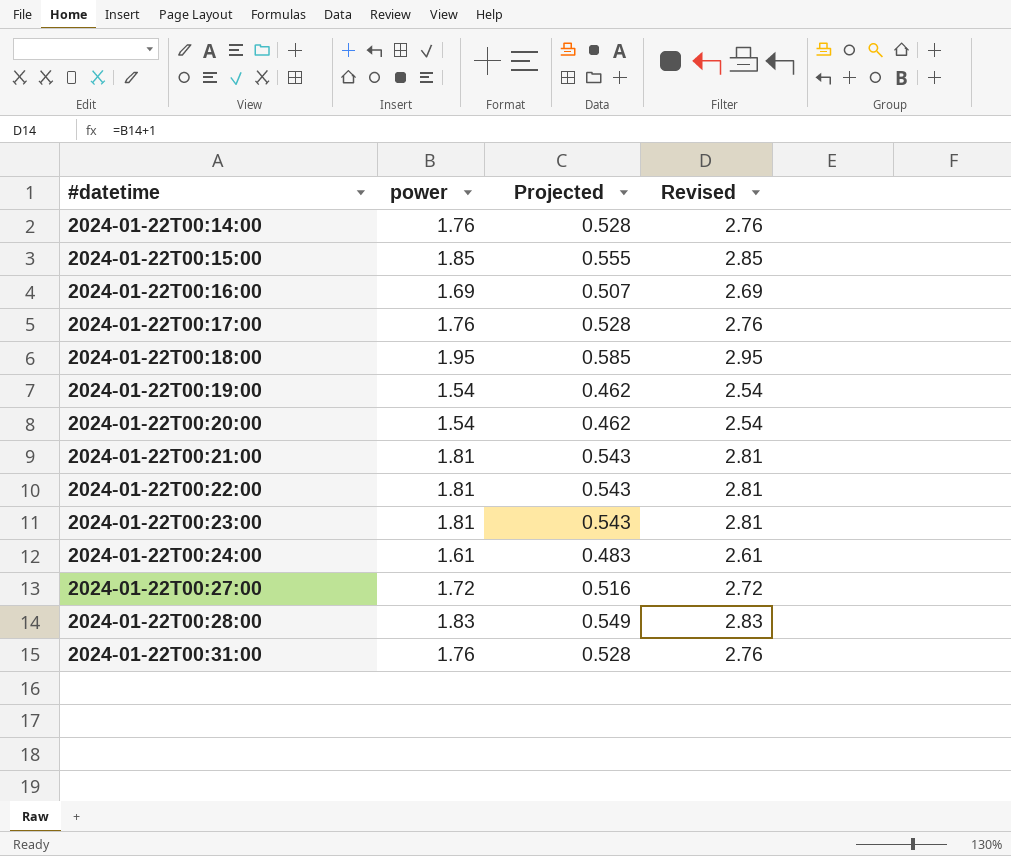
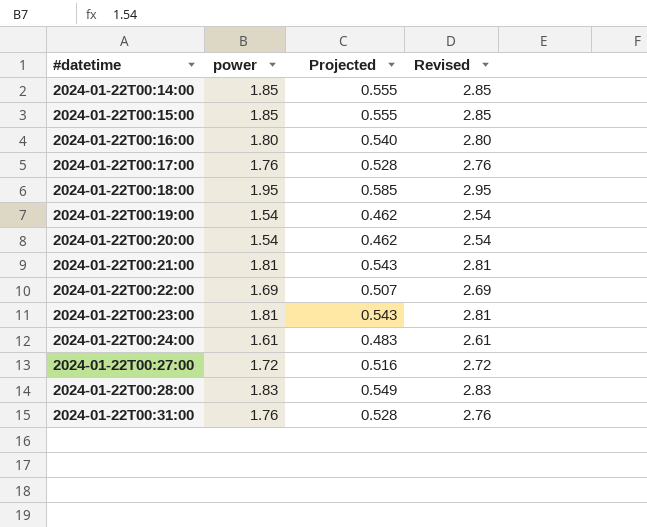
2024-01-22T00:14:00 | power: 1.76 -> 1.85
2024-01-22T00:14:00 | Projected: 0.528 -> 0.555
2024-01-22T00:14:00 | Revised: 2.76 -> 2.85
2024-01-22T00:16:00 | power: 1.69 -> 1.80
2024-01-22T00:16:00 | Projected: 0.507 -> 0.540
2024-01-22T00:16:00 | Revised: 2.69 -> 2.80
2024-01-22T00:22:00 | power: 1.81 -> 1.69
2024-01-22T00:22:00 | Projected: 0.543 -> 0.507
2024-01-22T00:22:00 | Revised: 2.81 -> 2.69

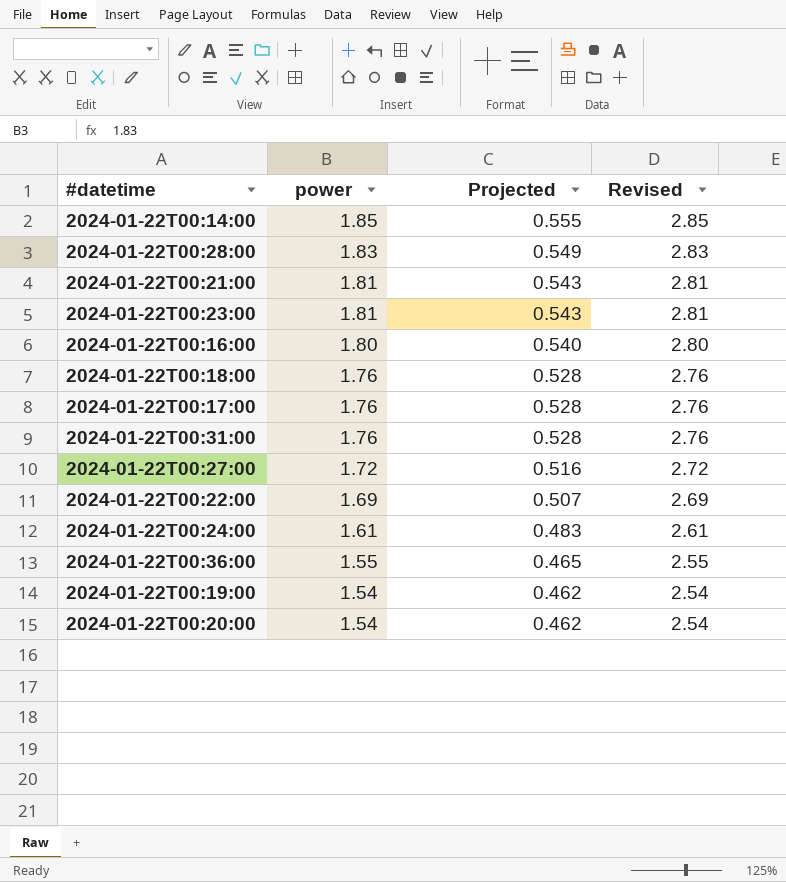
row order: #datetime ascending -> power descending
row 2024-01-22T00:15:00: 1.85 | 0.555 | 2.85 -> none
2024-01-22T00:18:00 | power: 1.95 -> 1.76
2024-01-22T00:18:00 | Projected: 0.585 -> 0.528
2024-01-22T00:18:00 | Revised: 2.95 -> 2.76
row 2024-01-22T00:36:00: none -> 1.55 | 0.465 | 2.55

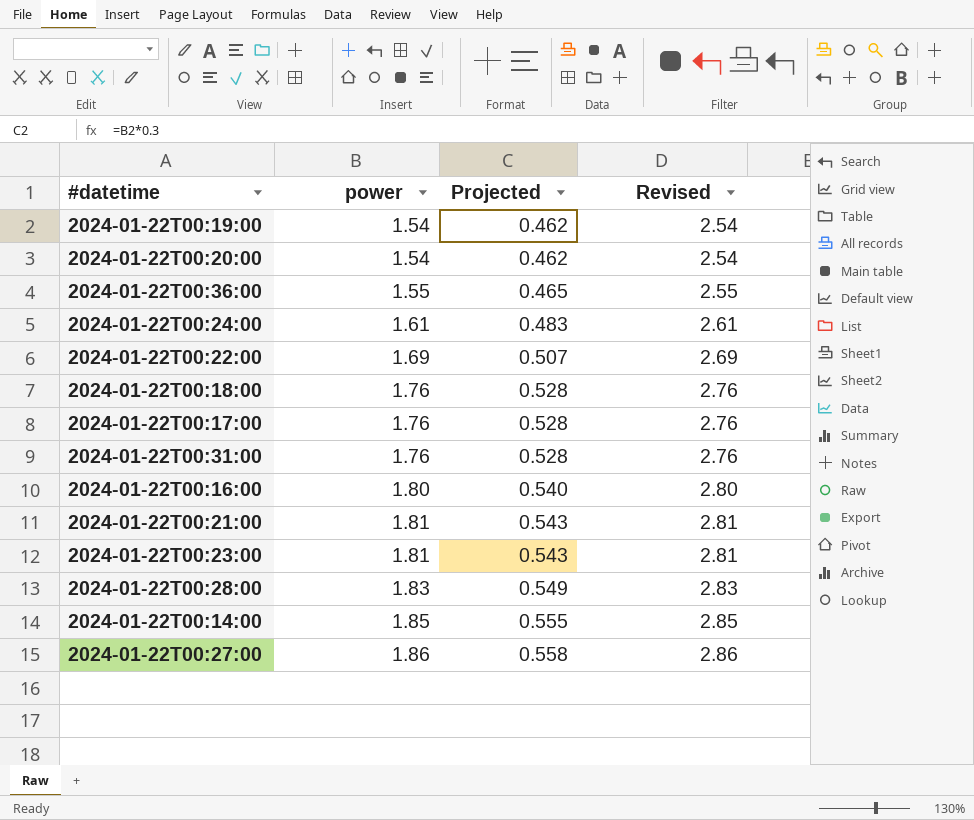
row order: power descending -> power ascending
2024-01-22T00:27:00 | power: 1.72 -> 1.86
2024-01-22T00:27:00 | Projected: 0.516 -> 0.558
2024-01-22T00:27:00 | Revised: 2.72 -> 2.86

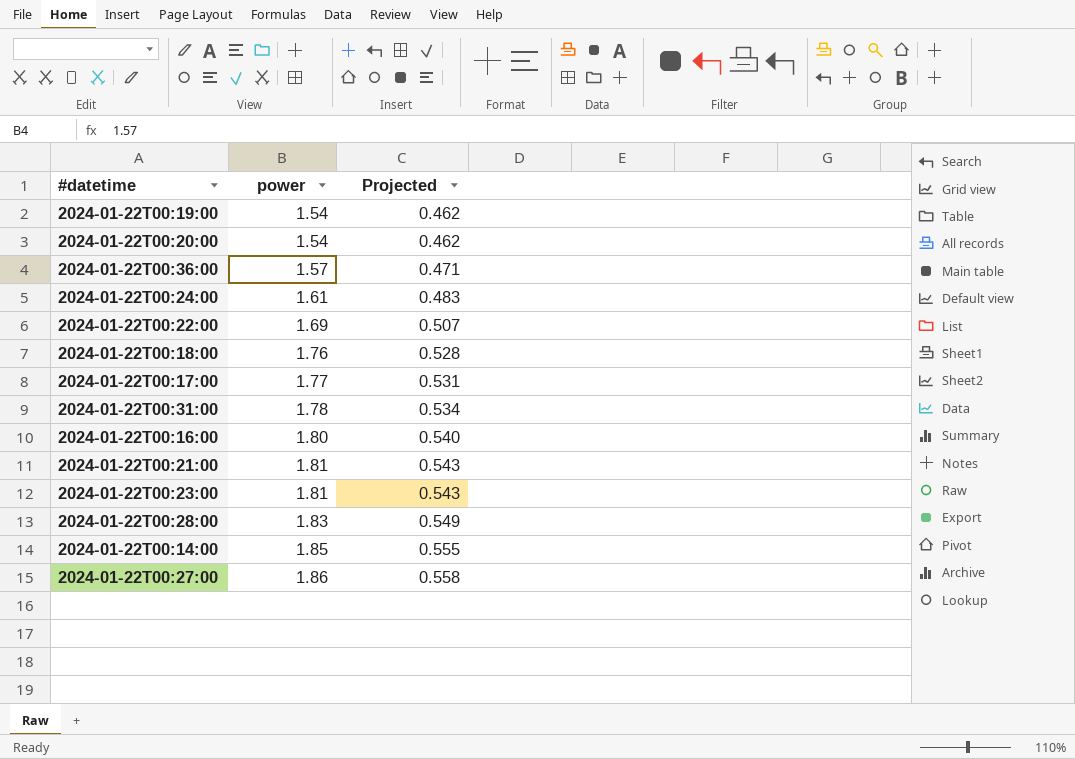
column Revised | formula: [power] + 1 -> none
2024-01-22T00:36:00 | power: 1.55 -> 1.57
2024-01-22T00:36:00 | Projected: 0.465 -> 0.471
2024-01-22T00:17:00 | power: 1.76 -> 1.77
2024-01-22T00:17:00 | Projected: 0.528 -> 0.531
2024-01-22T00:31:00 | power: 1.76 -> 1.78
2024-01-22T00:31:00 | Projected: 0.528 -> 0.534

